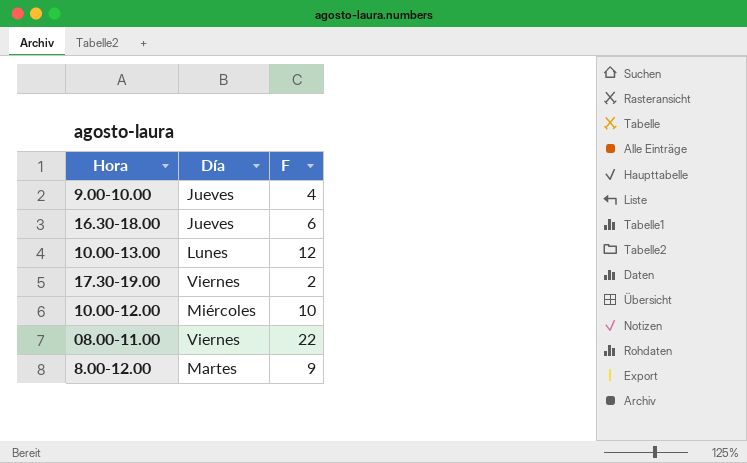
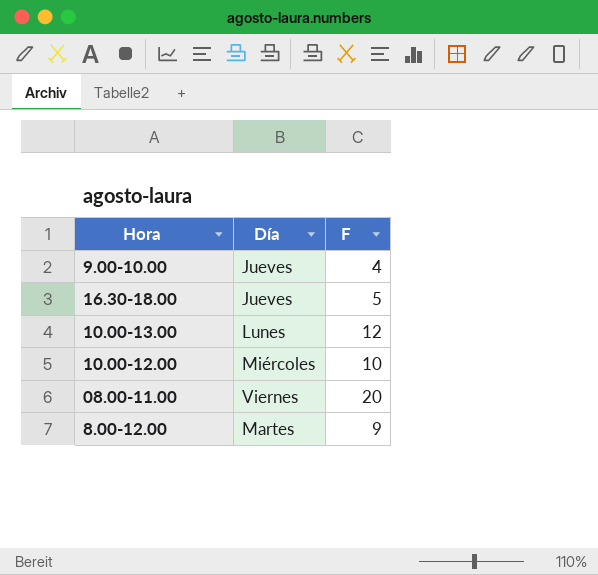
row 17.30-19.00: Viernes | 2 -> none
16.30-18.00 | F: 6 -> 5
08.00-11.00 | F: 22 -> 20

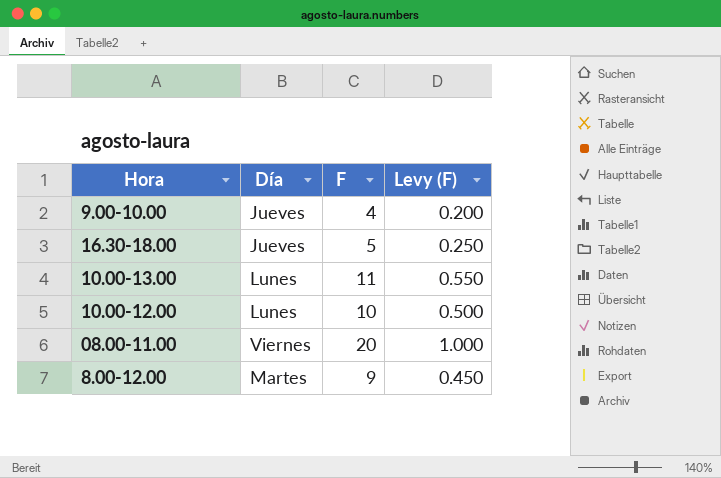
column Levy (F) | formula: none -> [F] * 0.05
10.00-13.00 | F: 12 -> 11
10.00-12.00 | Día: Miércoles -> Lunes

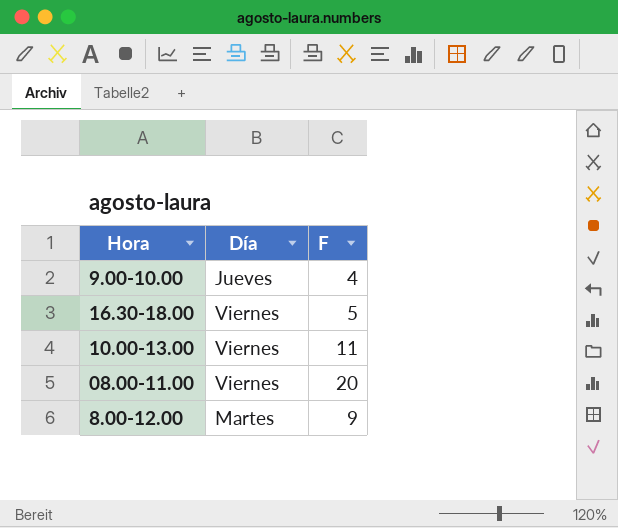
column Levy (F) | formula: [F] * 0.05 -> none
row 10.00-12.00: Lunes | 10 | 0.500 -> none
16.30-18.00 | Día: Jueves -> Viernes
10.00-13.00 | Día: Lunes -> Viernes

